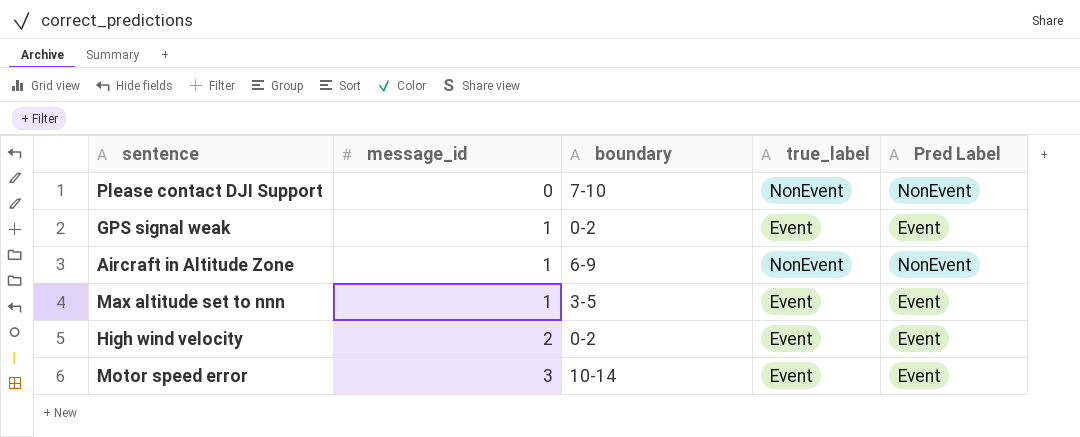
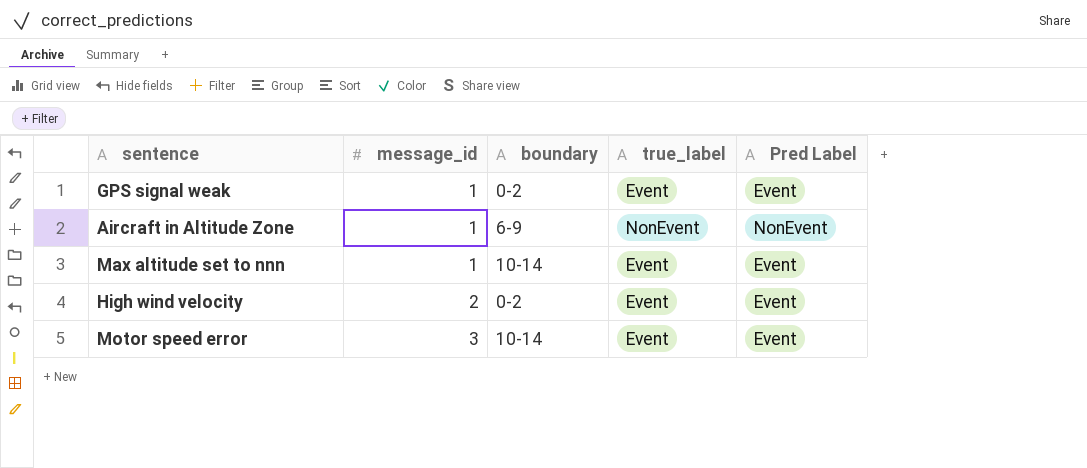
row Please contact DJI Support: 0 | 7-10 | NonEvent | NonEvent -> none
Max altitude set to nnn | boundary: 3-5 -> 10-14

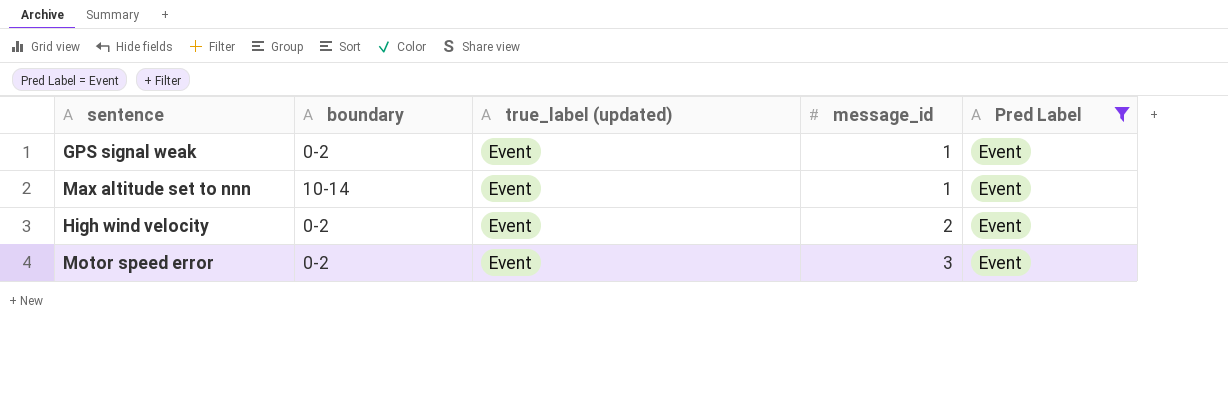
filter: none -> Pred Label = Event
column name: true_label -> true_label (updated)
column message_id | position: 2 -> 4
Motor speed error | boundary: 10-14 -> 0-2

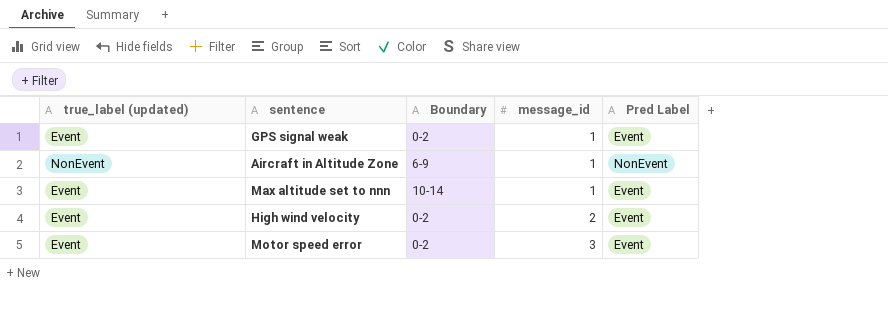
filter: Pred Label = Event -> none
column true_label (updated) | position: 3 -> 1
column name: boundary -> Boundary

